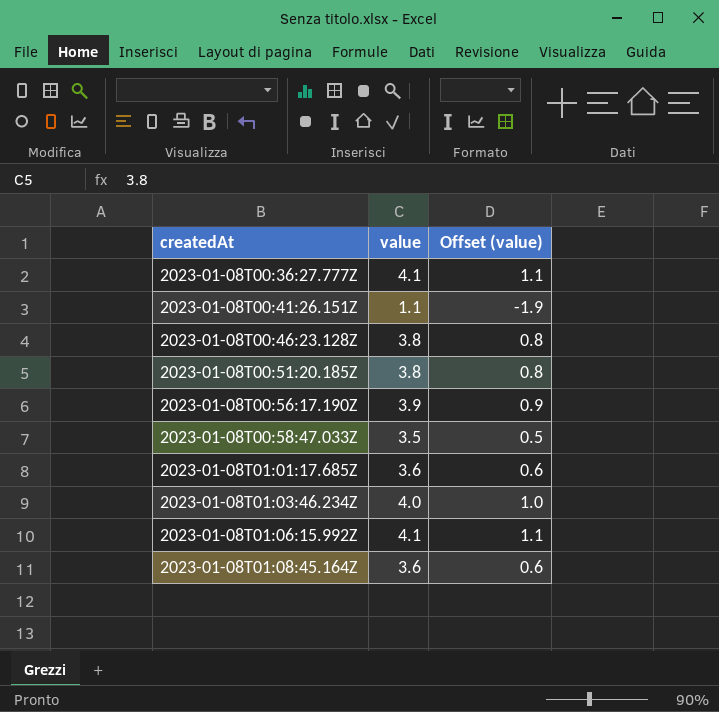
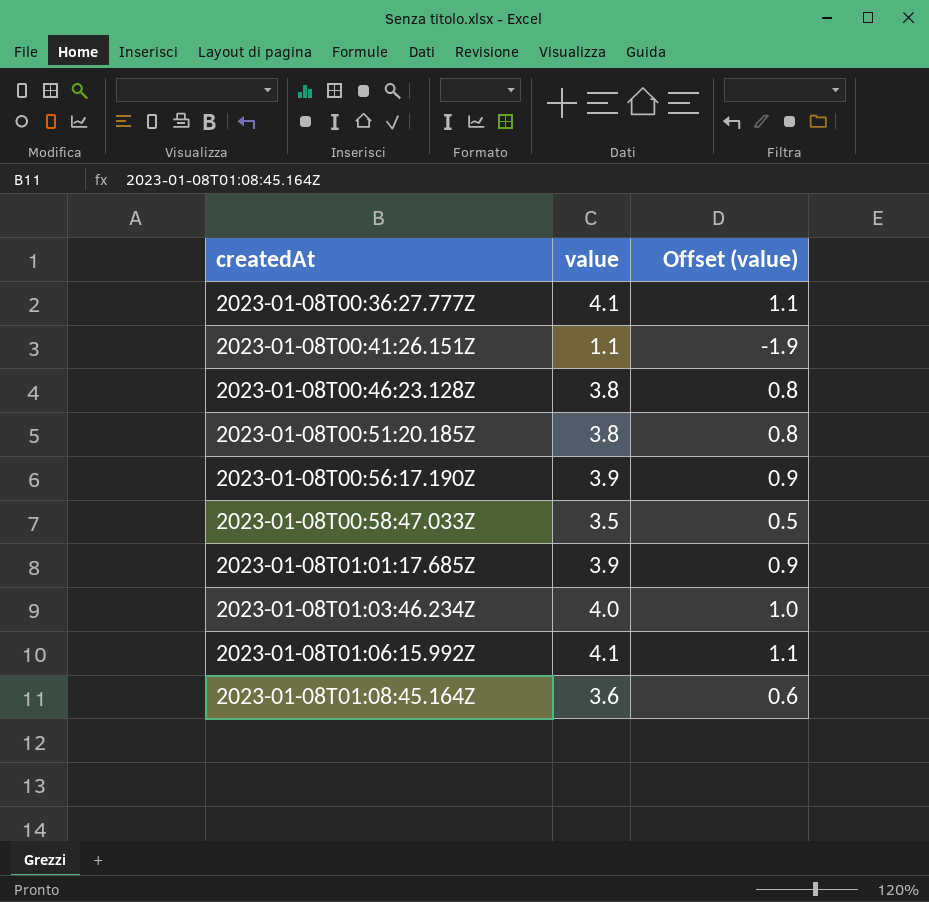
2023-01-08T01:01:17.685Z | value: 3.6 -> 3.9
2023-01-08T01:01:17.685Z | Offset (value): 0.6 -> 0.9

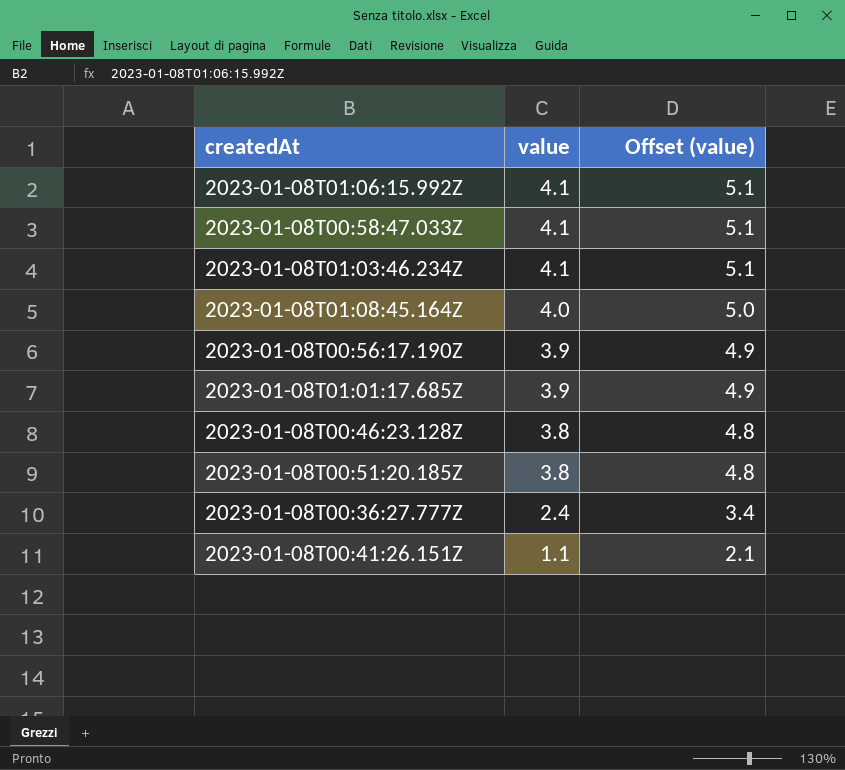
row order: createdAt ascending -> value descending
column Offset (value) | formula: [value] - 3 -> [value] + 1
2023-01-08T00:58:47.033Z | value: 3.5 -> 4.1
2023-01-08T01:03:46.234Z | value: 4.0 -> 4.1
2023-01-08T01:08:45.164Z | value: 3.6 -> 4.0
2023-01-08T00:36:27.777Z | value: 4.1 -> 2.4

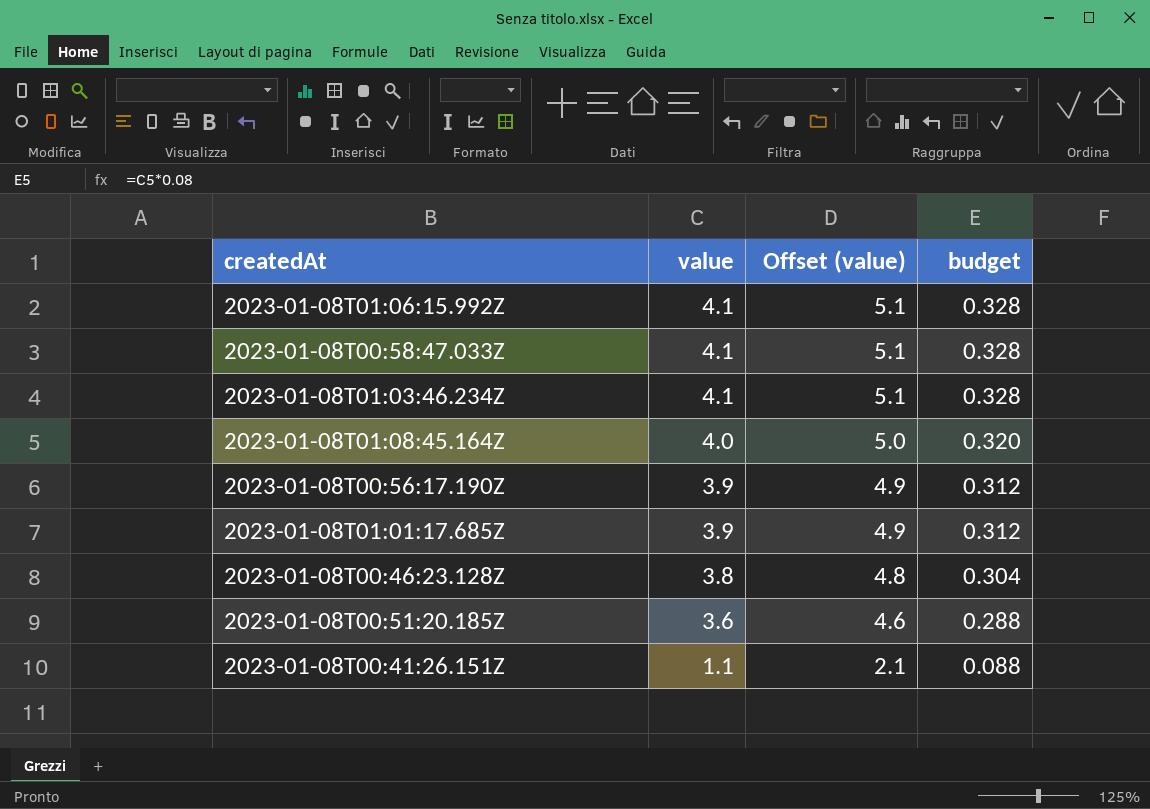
column budget | formula: none -> [value] * 0.08
row 2023-01-08T00:36:27.777Z: 2.4 | 3.4 -> none
2023-01-08T00:51:20.185Z | value: 3.8 -> 3.6
2023-01-08T00:51:20.185Z | Offset (value): 4.8 -> 4.6

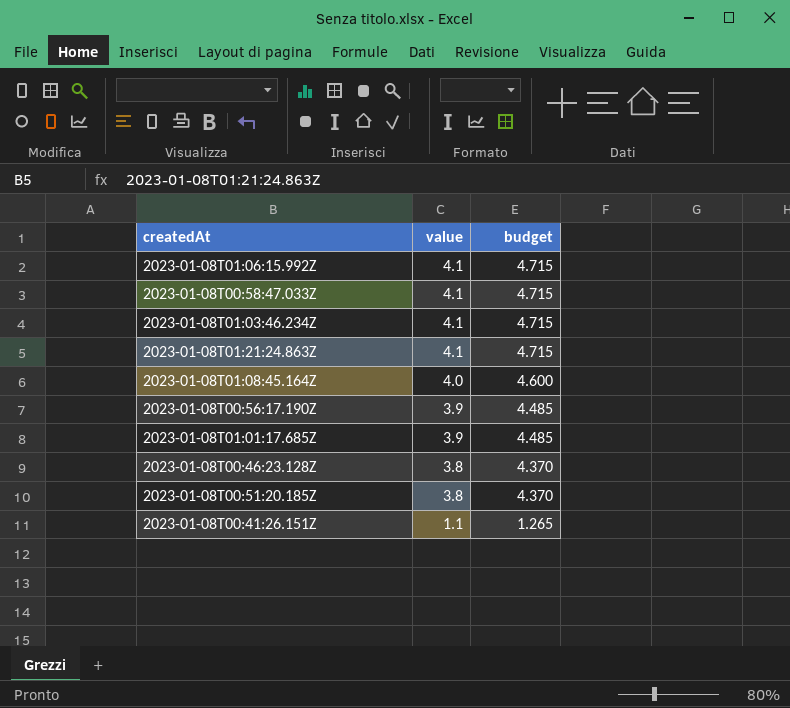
column Offset (value) | formula: [value] + 1 -> none
column budget | formula: [value] * 0.08 -> [value] * 1.15
row 2023-01-08T01:21:24.863Z: none -> 4.1 | 4.715
2023-01-08T00:51:20.185Z | value: 3.6 -> 3.8

